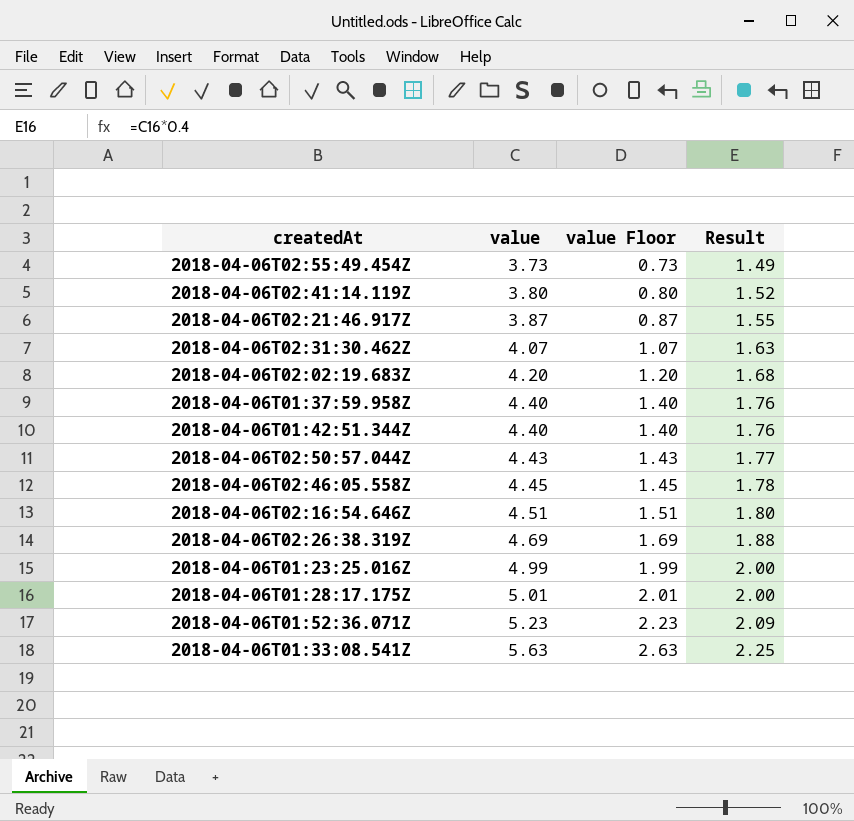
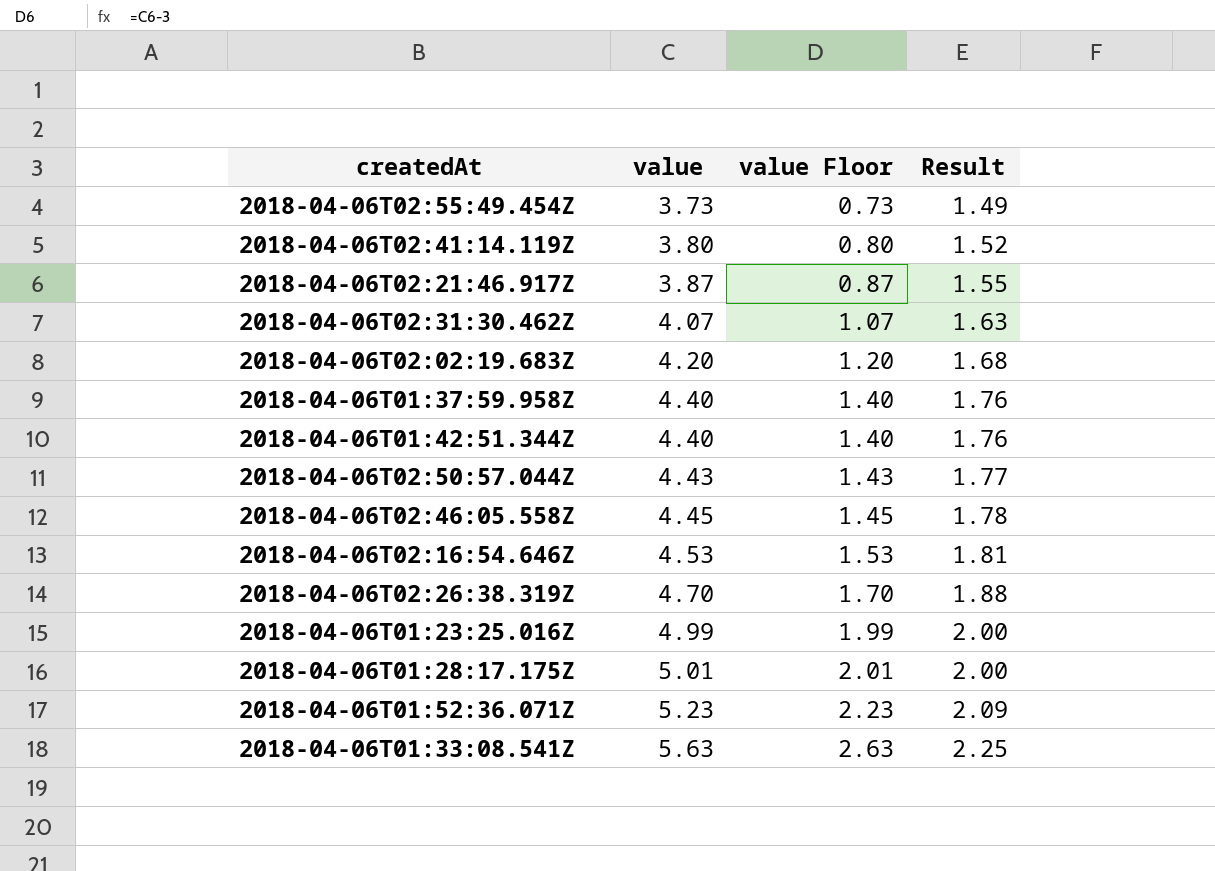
2018-04-06T02:16:54.646Z | value: 4.51 -> 4.53
2018-04-06T02:16:54.646Z | value Floor: 1.51 -> 1.53
2018-04-06T02:16:54.646Z | Result: 1.80 -> 1.81
2018-04-06T02:26:38.319Z | value: 4.69 -> 4.70
2018-04-06T02:26:38.319Z | value Floor: 1.69 -> 1.70

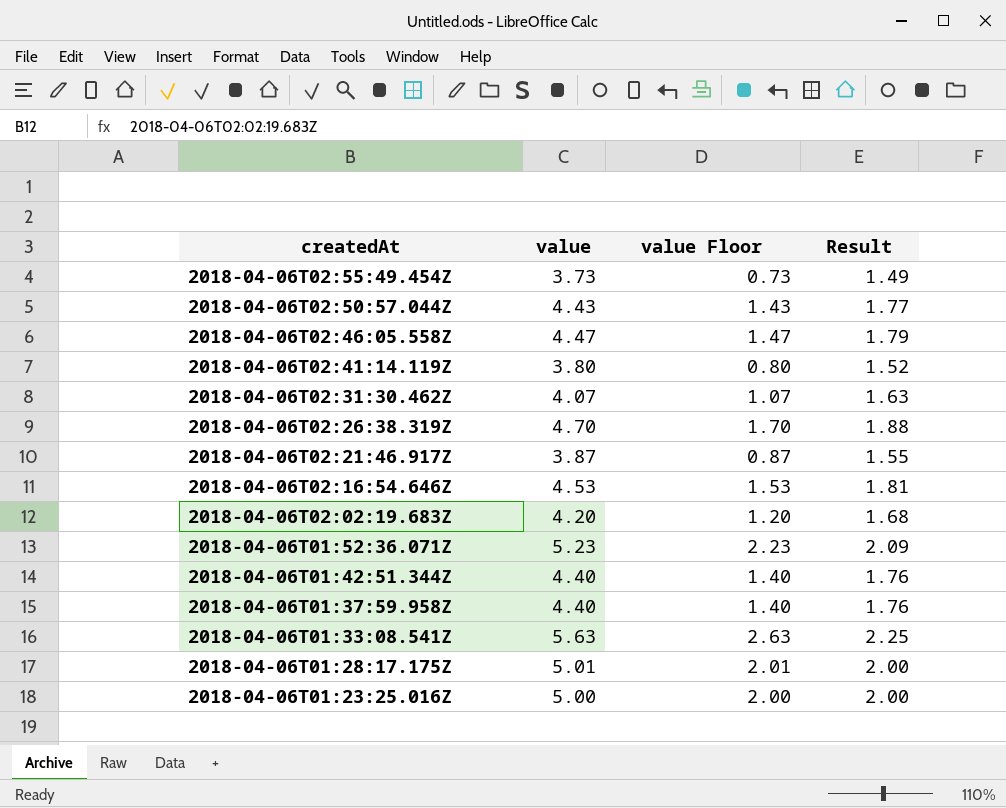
row order: value ascending -> createdAt descending
2018-04-06T02:46:05.558Z | value: 4.45 -> 4.47
2018-04-06T02:46:05.558Z | value Floor: 1.45 -> 1.47
2018-04-06T02:46:05.558Z | Result: 1.78 -> 1.79
2018-04-06T01:23:25.016Z | value: 4.99 -> 5.00
2018-04-06T01:23:25.016Z | value Floor: 1.99 -> 2.00

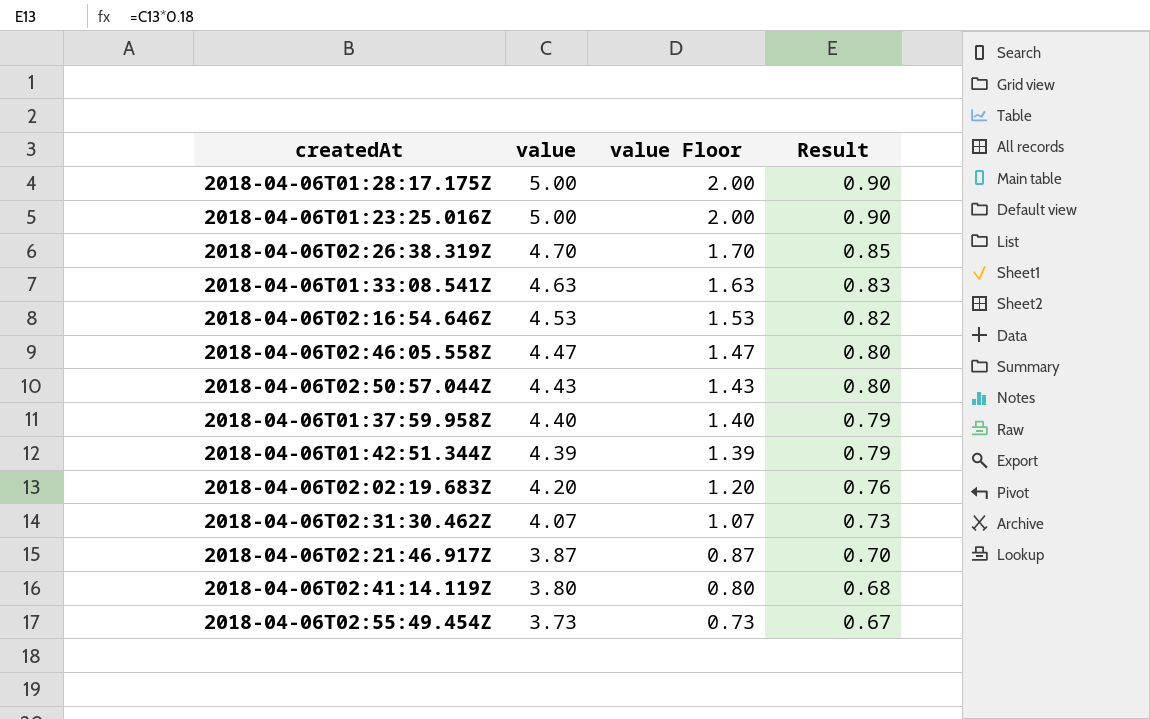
row order: createdAt descending -> value descending
column Result | formula: [value] * 0.4 -> [value] * 0.18
row 2018-04-06T01:52:36.071Z: 5.23 | 2.23 | 2.09 -> none
2018-04-06T01:28:17.175Z | value: 5.01 -> 5.00
2018-04-06T01:28:17.175Z | value Floor: 2.01 -> 2.00
2018-04-06T01:33:08.541Z | value: 5.63 -> 4.63
2018-04-06T01:33:08.541Z | value Floor: 2.63 -> 1.63
2018-04-06T01:42:51.344Z | value: 4.40 -> 4.39
2018-04-06T01:42:51.344Z | value Floor: 1.40 -> 1.39

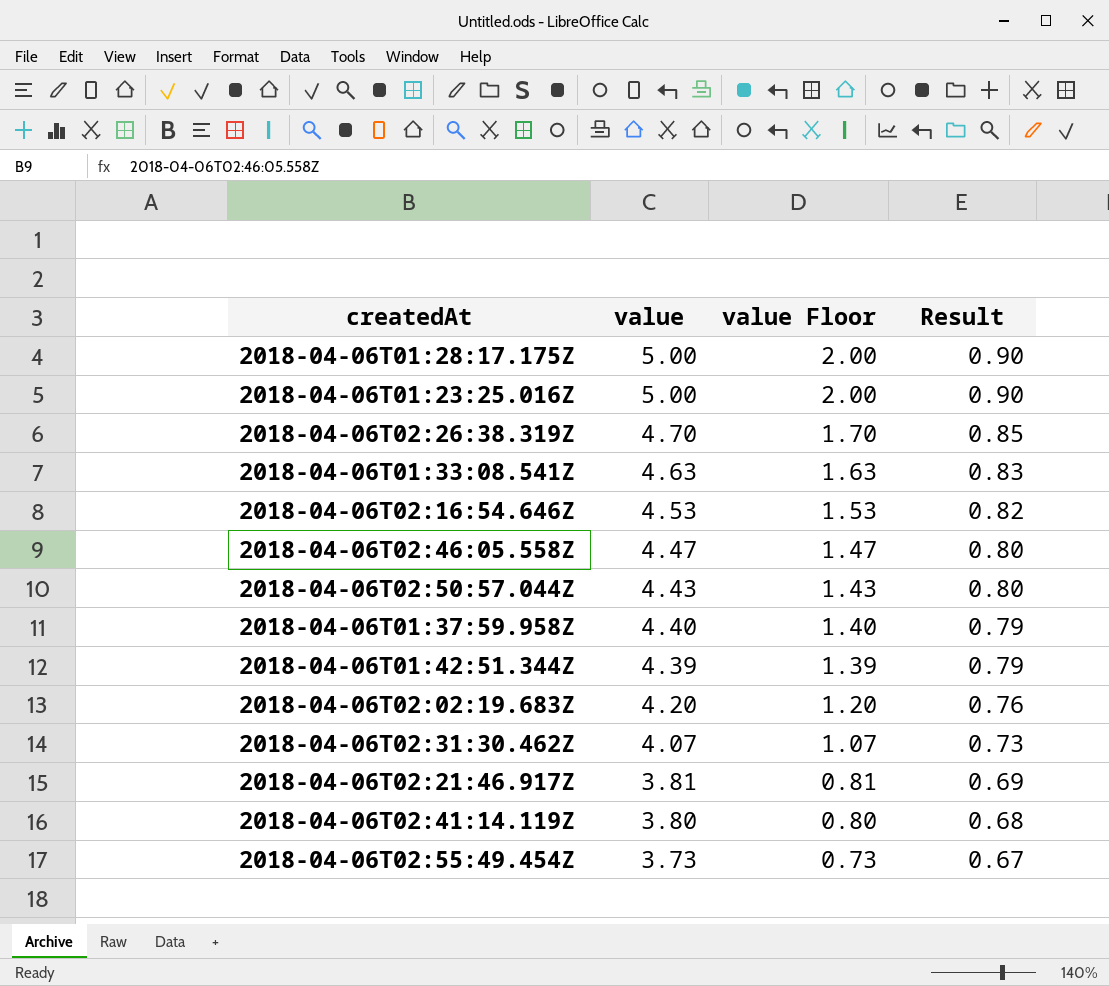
2018-04-06T02:21:46.917Z | value: 3.87 -> 3.81
2018-04-06T02:21:46.917Z | value Floor: 0.87 -> 0.81
2018-04-06T02:21:46.917Z | Result: 0.70 -> 0.69

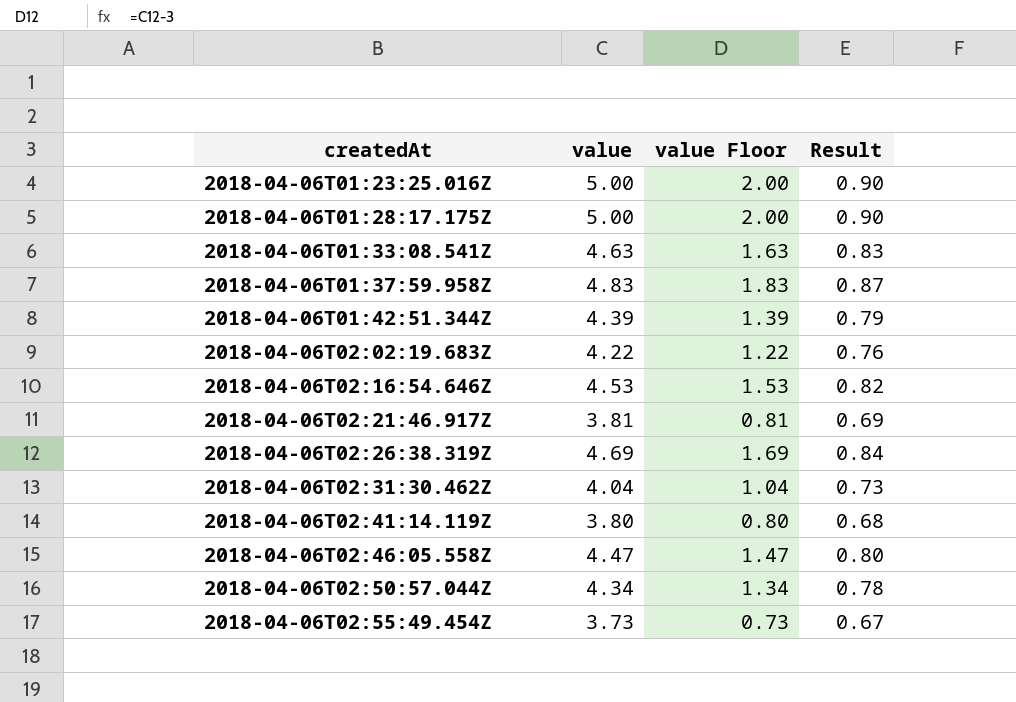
row order: value descending -> createdAt ascending
2018-04-06T01:37:59.958Z | value: 4.40 -> 4.83
2018-04-06T01:37:59.958Z | value Floor: 1.40 -> 1.83
2018-04-06T01:37:59.958Z | Result: 0.79 -> 0.87
2018-04-06T02:02:19.683Z | value: 4.20 -> 4.22
2018-04-06T02:02:19.683Z | value Floor: 1.20 -> 1.22
2018-04-06T02:26:38.319Z | value: 4.70 -> 4.69
2018-04-06T02:26:38.319Z | value Floor: 1.70 -> 1.69
2018-04-06T02:26:38.319Z | Result: 0.85 -> 0.84
2018-04-06T02:31:30.462Z | value: 4.07 -> 4.04
2018-04-06T02:31:30.462Z | value Floor: 1.07 -> 1.04
2018-04-06T02:50:57.044Z | value: 4.43 -> 4.34
2018-04-06T02:50:57.044Z | value Floor: 1.43 -> 1.34
2018-04-06T02:50:57.044Z | Result: 0.80 -> 0.78

